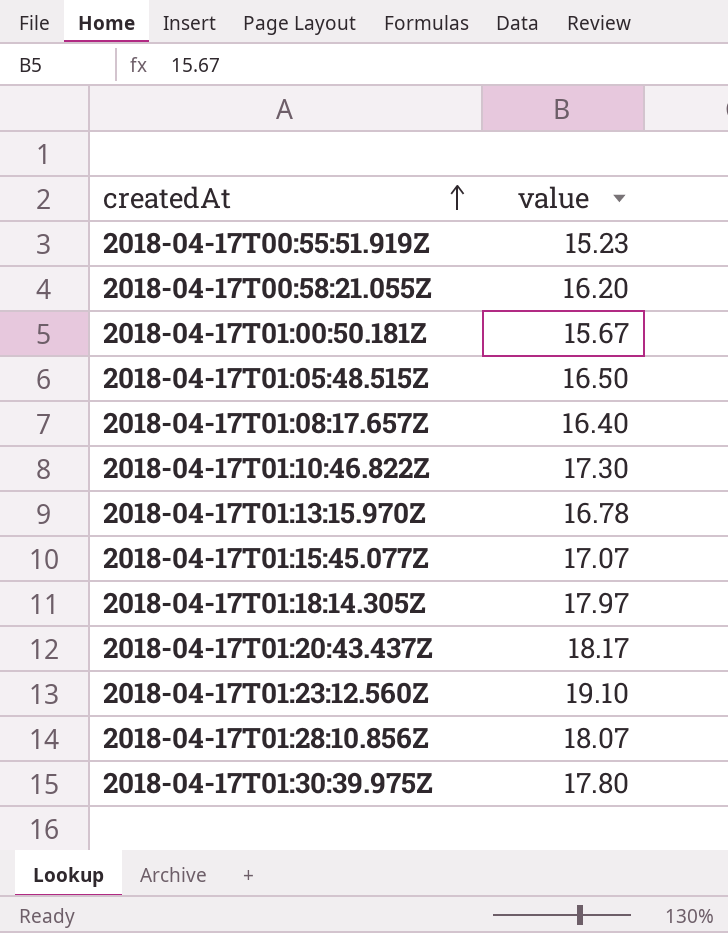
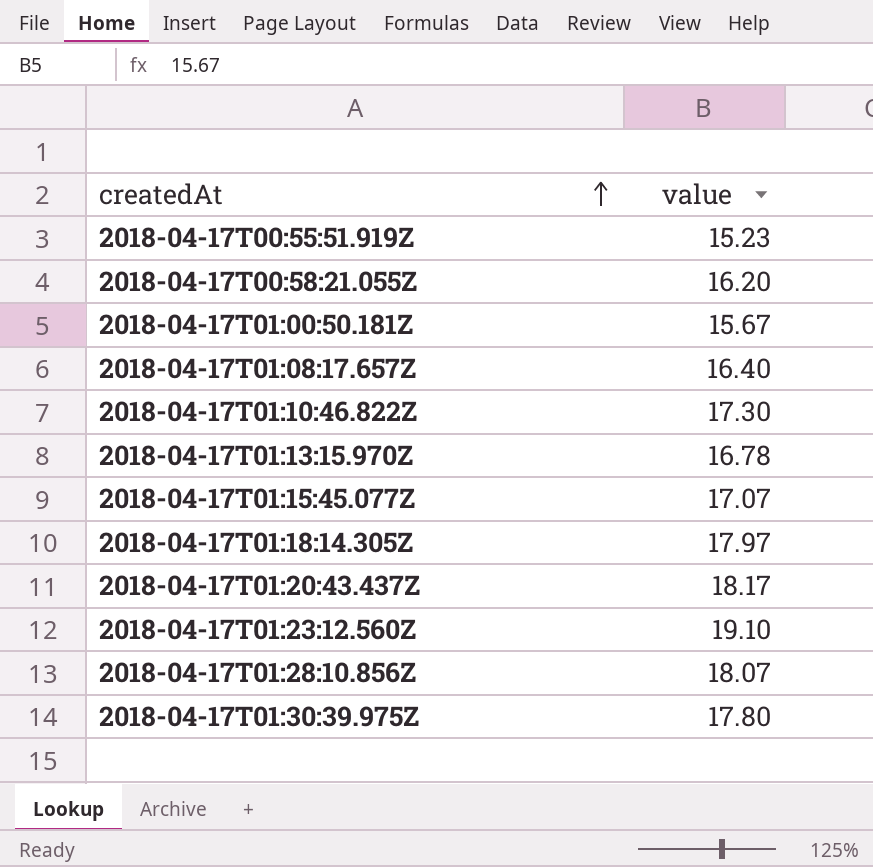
row 2018-04-17T01:05:48.515Z: 16.50 -> none

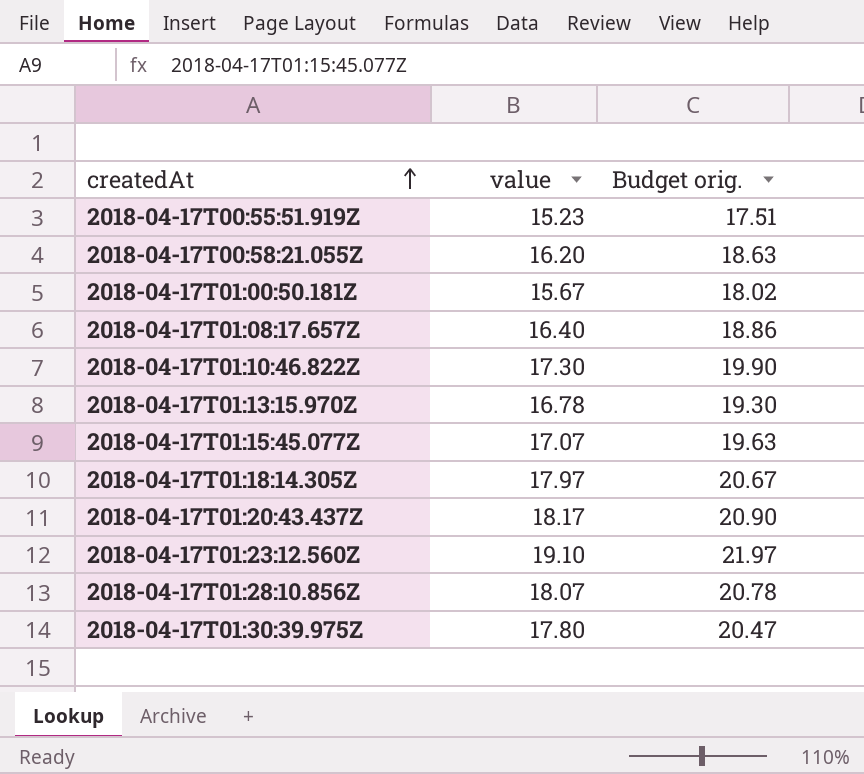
column Budget orig. | formula: none -> [value] * 1.15

